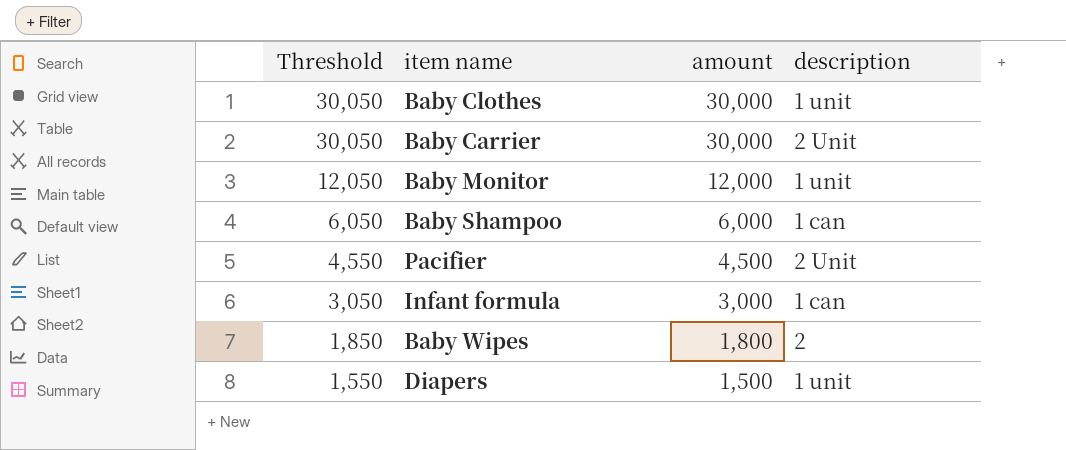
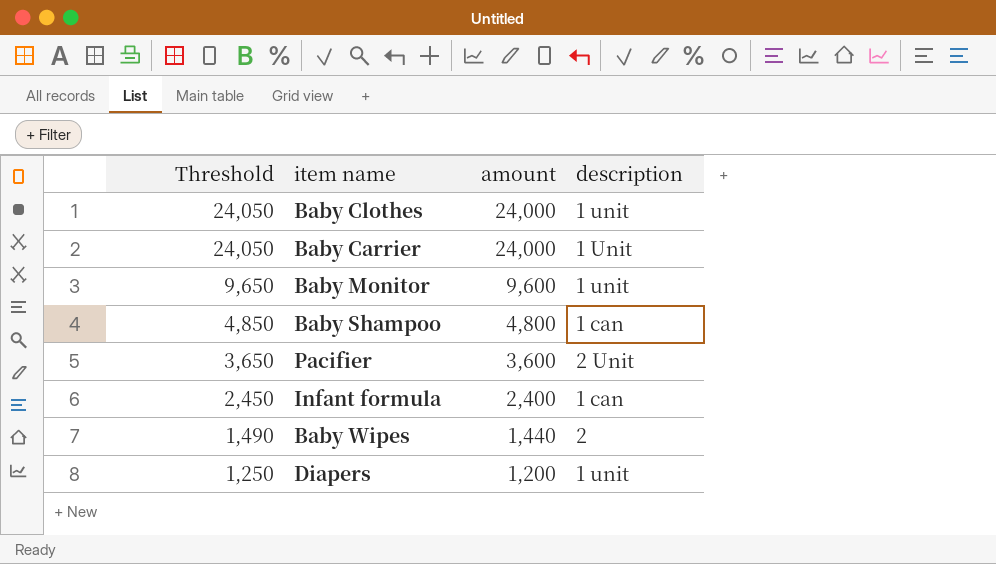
Baby Clothes | Threshold: 30,050 -> 24,050
Baby Clothes | amount: 30,000 -> 24,000
Baby Carrier | Threshold: 30,050 -> 24,050
Baby Carrier | amount: 30,000 -> 24,000
Baby Carrier | description: 2 Unit -> 1 Unit
Baby Monitor | Threshold: 12,050 -> 9,650
Baby Monitor | amount: 12,000 -> 9,600
Baby Shampoo | Threshold: 6,050 -> 4,850
Baby Shampoo | amount: 6,000 -> 4,800
Pacifier | Threshold: 4,550 -> 3,650
Pacifier | amount: 4,500 -> 3,600
Infant formula | Threshold: 3,050 -> 2,450
Infant formula | amount: 3,000 -> 2,400
Baby Wipes | Threshold: 1,850 -> 1,490
Baby Wipes | amount: 1,800 -> 1,440
Diapers | Threshold: 1,550 -> 1,250
Diapers | amount: 1,500 -> 1,200

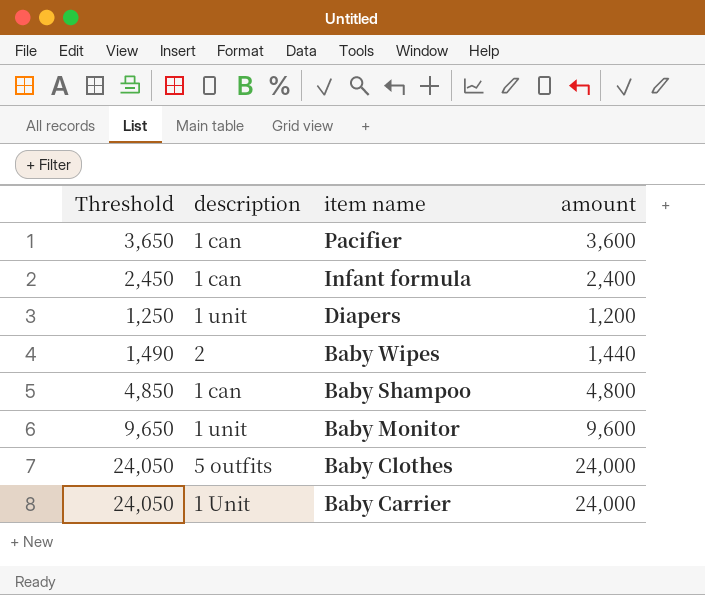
row order: Threshold descending -> item name descending
column description | position: 4 -> 2
Pacifier | description: 2 Unit -> 1 can
Baby Clothes | description: 1 unit -> 5 outfits

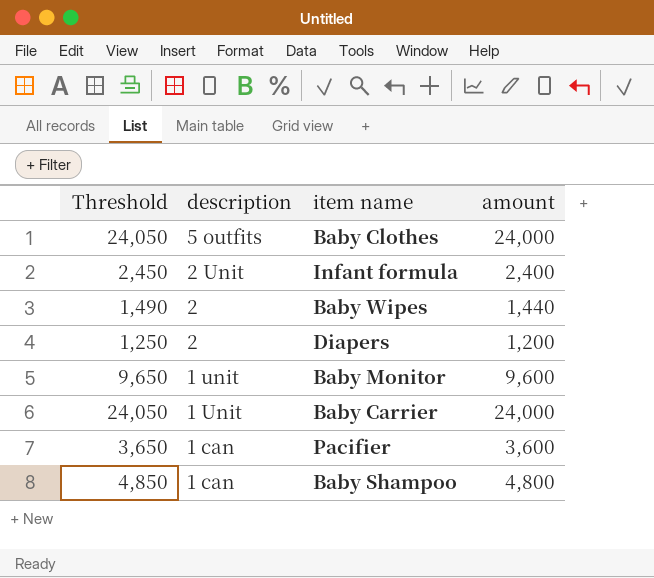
row order: item name descending -> description descending
Infant formula | description: 1 can -> 2 Unit
Diapers | description: 1 unit -> 2

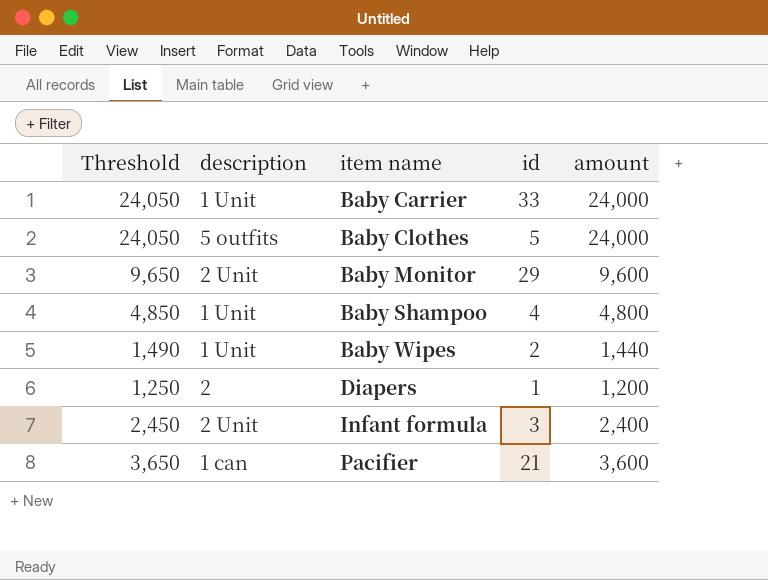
row order: description descending -> item name ascending
column id | position: none -> 4
Baby Monitor | description: 1 unit -> 2 Unit
Baby Shampoo | description: 1 can -> 1 Unit
Baby Wipes | description: 2 -> 1 Unit

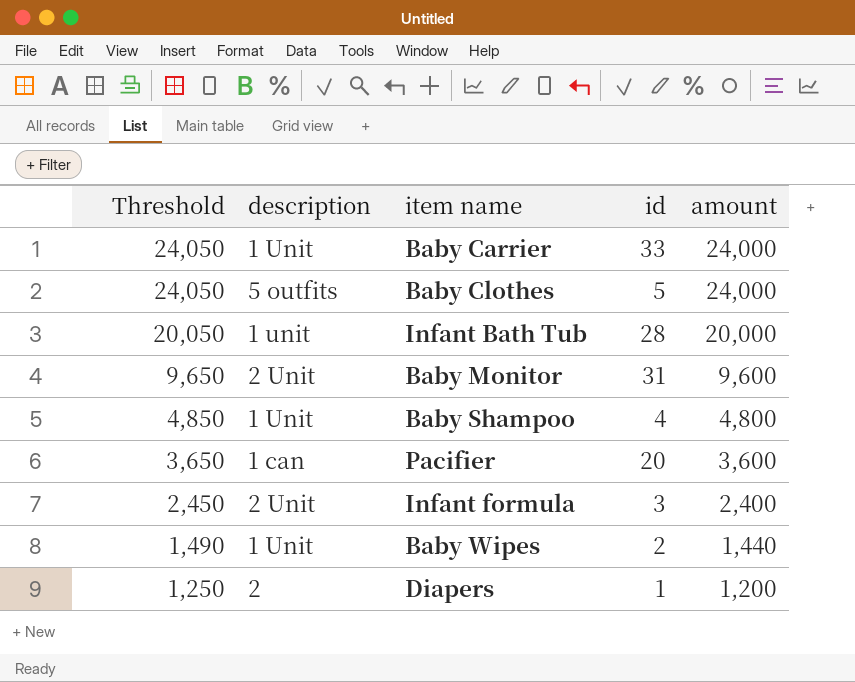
row order: item name ascending -> Threshold descending
row Infant Bath Tub: none -> 20,050 | 1 unit | 28 | 20,000
Baby Monitor | id: 29 -> 31
Pacifier | id: 21 -> 20

